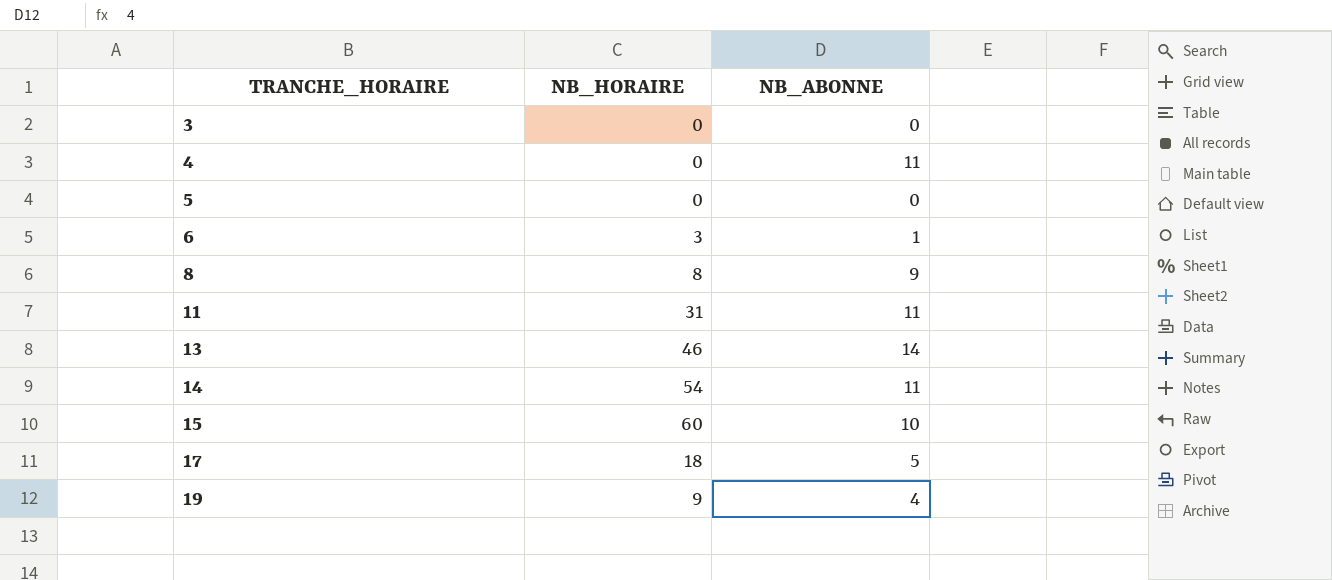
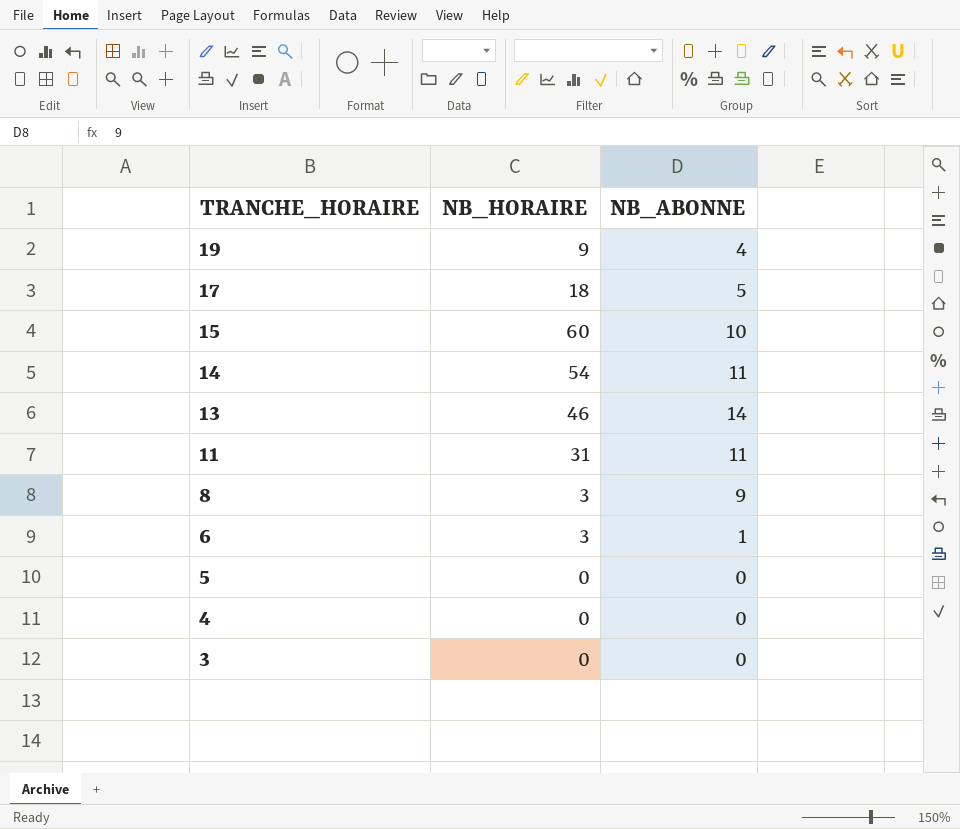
row order: TRANCHE_HORAIRE ascending -> TRANCHE_HORAIRE descending
8 | NB_HORAIRE: 8 -> 3
4 | NB_ABONNE: 11 -> 0

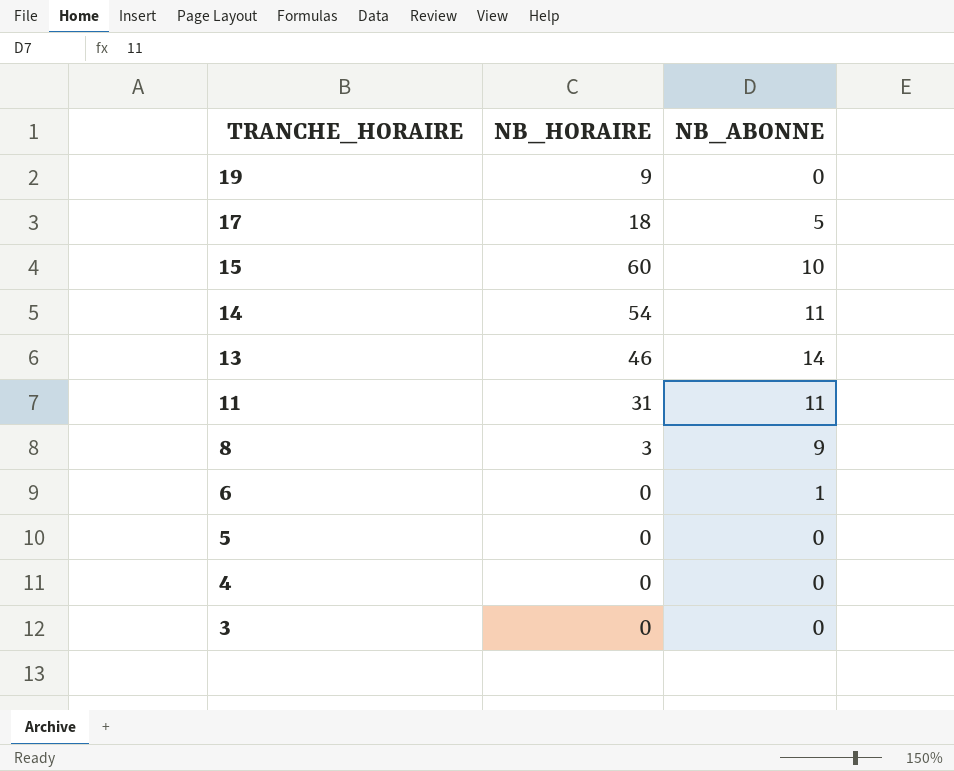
19 | NB_ABONNE: 4 -> 0
6 | NB_HORAIRE: 3 -> 0

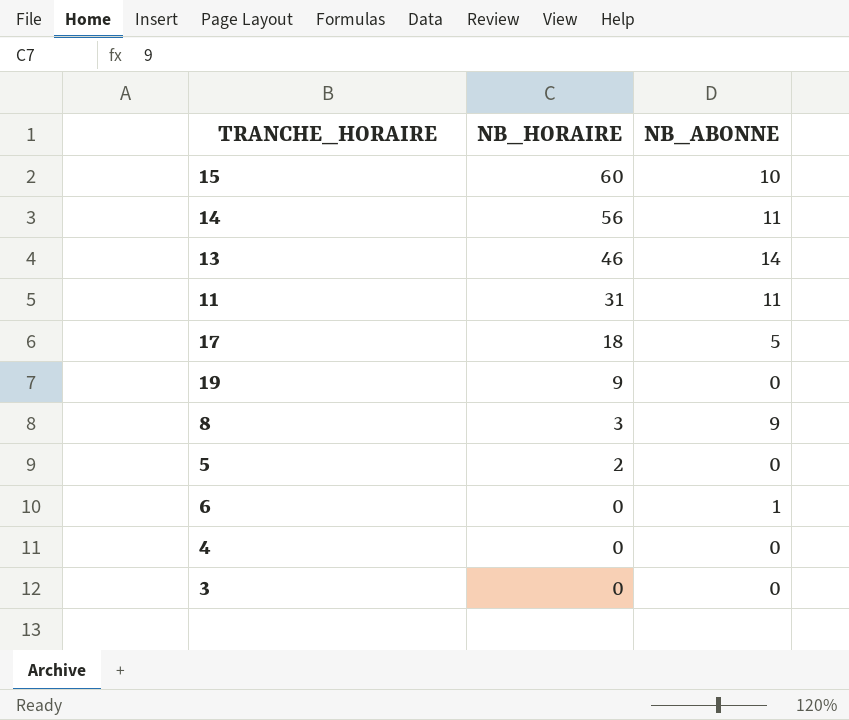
row order: TRANCHE_HORAIRE descending -> NB_HORAIRE descending
14 | NB_HORAIRE: 54 -> 56
5 | NB_HORAIRE: 0 -> 2

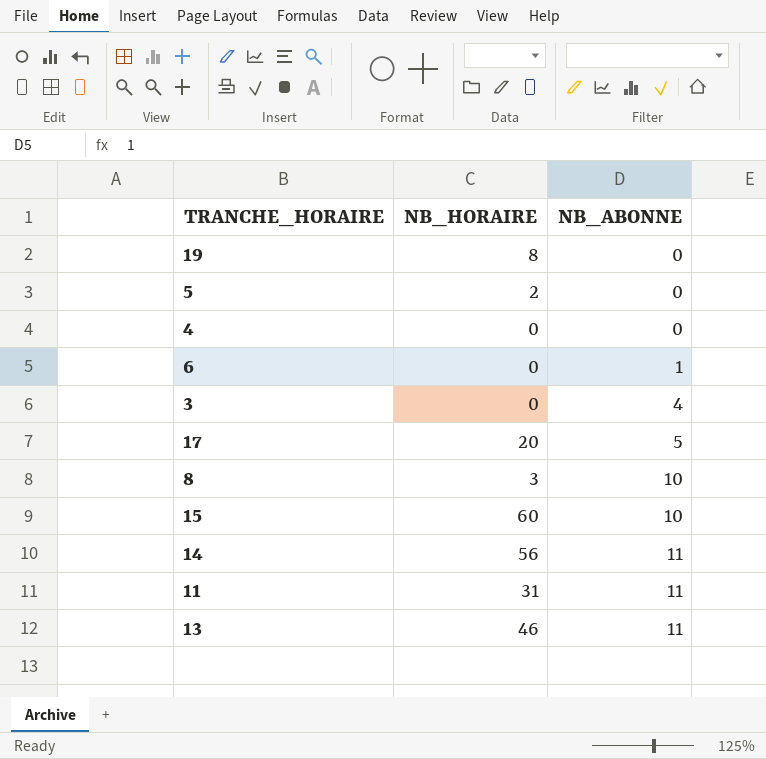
row order: NB_HORAIRE descending -> NB_ABONNE ascending
19 | NB_HORAIRE: 9 -> 8
3 | NB_ABONNE: 0 -> 4
17 | NB_HORAIRE: 18 -> 20
8 | NB_ABONNE: 9 -> 10
13 | NB_ABONNE: 14 -> 11

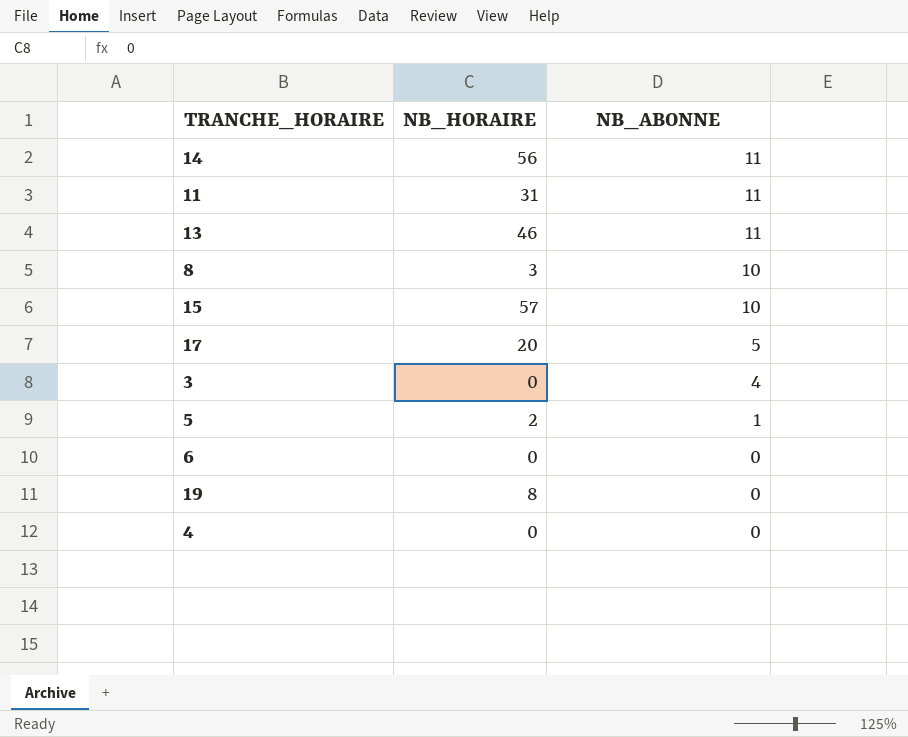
row order: NB_ABONNE ascending -> NB_ABONNE descending
15 | NB_HORAIRE: 60 -> 57
5 | NB_ABONNE: 0 -> 1
6 | NB_ABONNE: 1 -> 0

